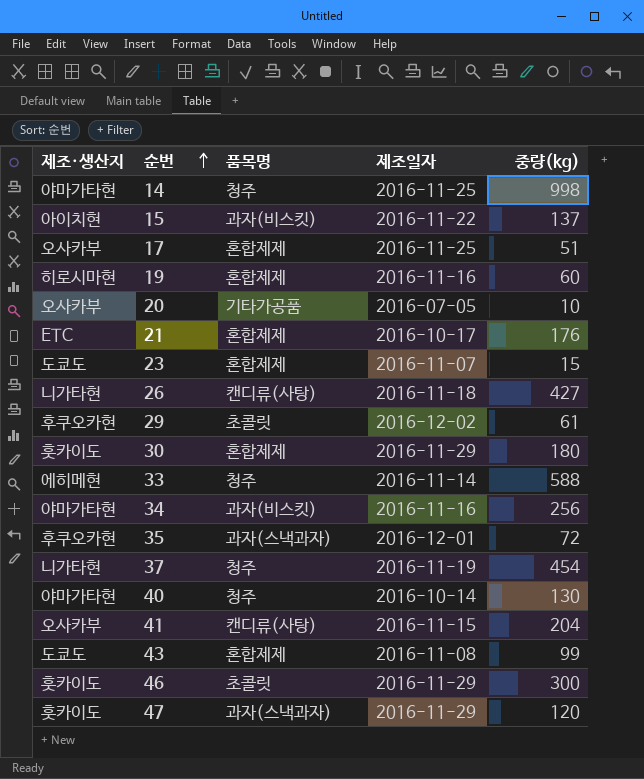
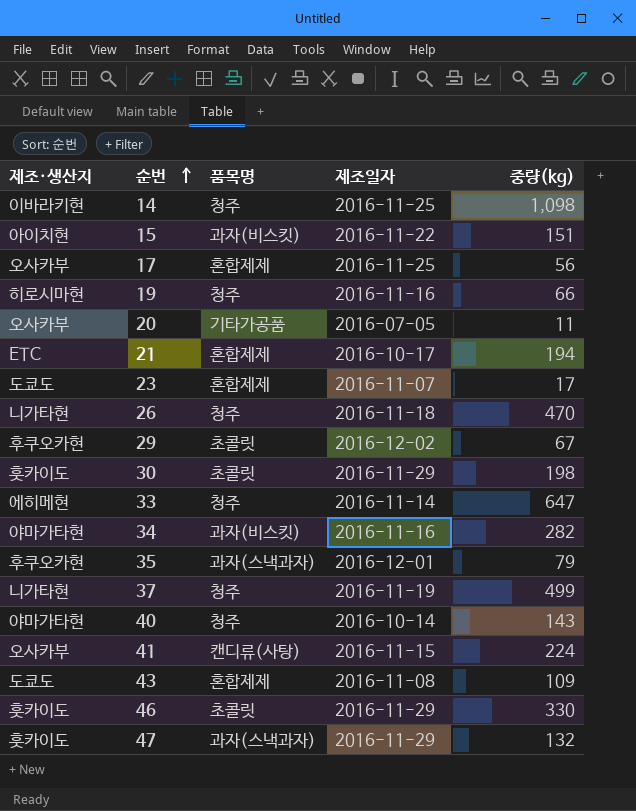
14 | 제조·생산지: 야마가타현 -> 이바라키현
14 | 중량(kg): 998 -> 1,098
15 | 중량(kg): 137 -> 151
17 | 중량(kg): 51 -> 56
19 | 품목명: 혼합제제 -> 청주
19 | 중량(kg): 60 -> 66
20 | 중량(kg): 10 -> 11
21 | 중량(kg): 176 -> 194
23 | 중량(kg): 15 -> 17
26 | 품목명: 캔디류(사탕) -> 청주
26 | 중량(kg): 427 -> 470
29 | 중량(kg): 61 -> 67
30 | 품목명: 혼합제제 -> 초콜릿
30 | 중량(kg): 180 -> 198
33 | 중량(kg): 588 -> 647
34 | 중량(kg): 256 -> 282
35 | 중량(kg): 72 -> 79
37 | 중량(kg): 454 -> 499
40 | 중량(kg): 130 -> 143
41 | 중량(kg): 204 -> 224
43 | 중량(kg): 99 -> 109
46 | 중량(kg): 300 -> 330
47 | 중량(kg): 120 -> 132

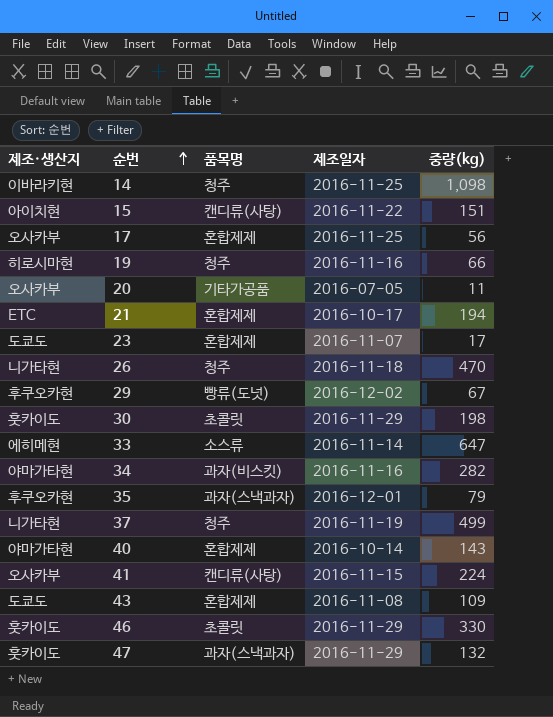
15 | 품목명: 과자(비스킷) -> 캔디류(사탕)
29 | 품목명: 초콜릿 -> 빵류(도넛)
33 | 품목명: 청주 -> 소스류
40 | 품목명: 청주 -> 혼합제제

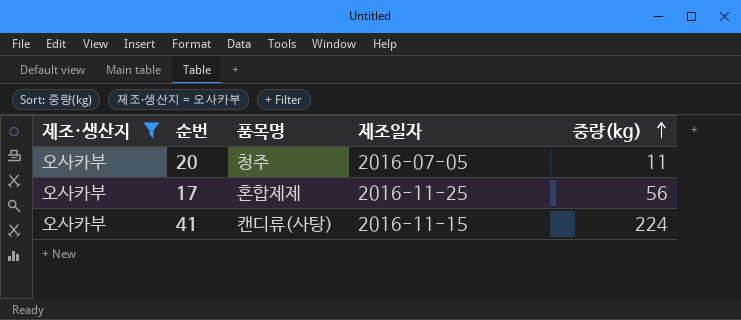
filter: none -> 제조·생산지 = 오사카부
row order: 순번 ascending -> 중량(kg) ascending
20 | 품목명: 기타가공품 -> 청주

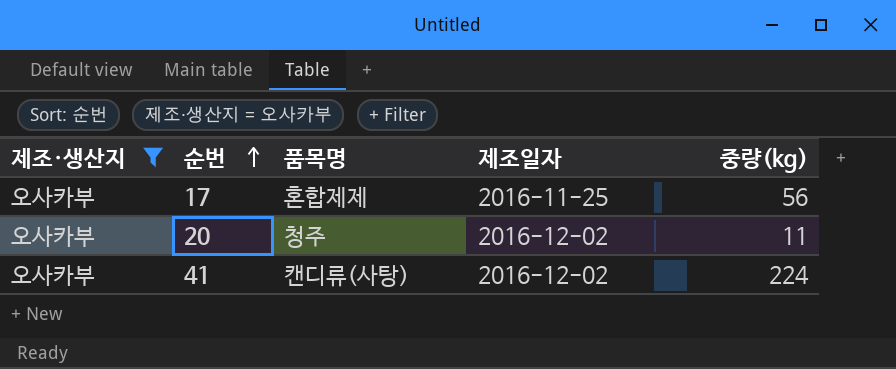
row order: 중량(kg) ascending -> 순번 ascending
20 | 제조일자: 2016-07-05 -> 2016-12-02
41 | 제조일자: 2016-11-15 -> 2016-12-02

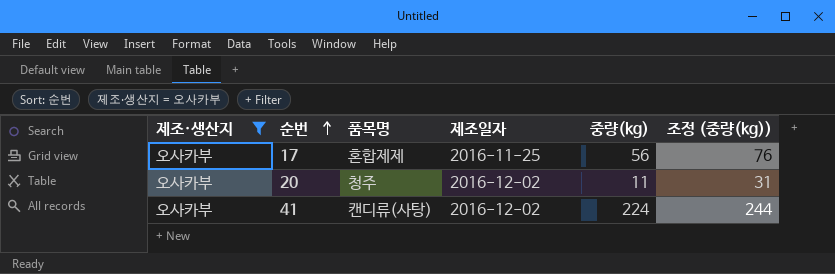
column 조정 (중량(kg)) | formula: none -> [중량(kg)] + 20

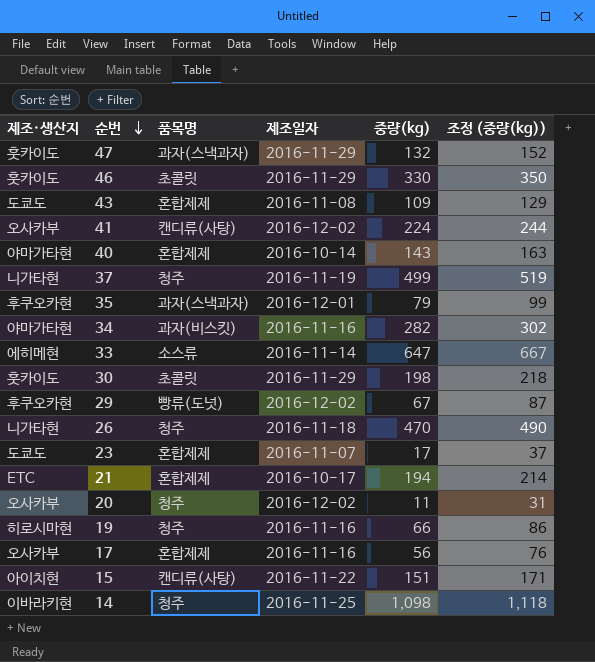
filter: 제조·생산지 = 오사카부 -> none
row order: 순번 ascending -> 순번 descending
17 | 제조일자: 2016-11-25 -> 2016-11-16

